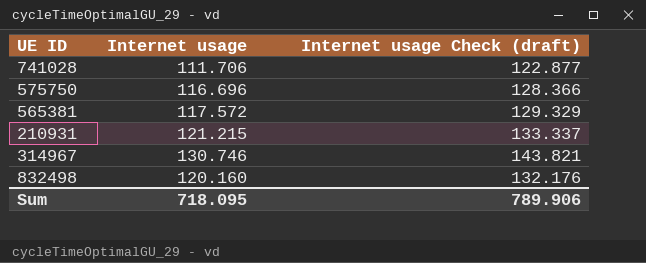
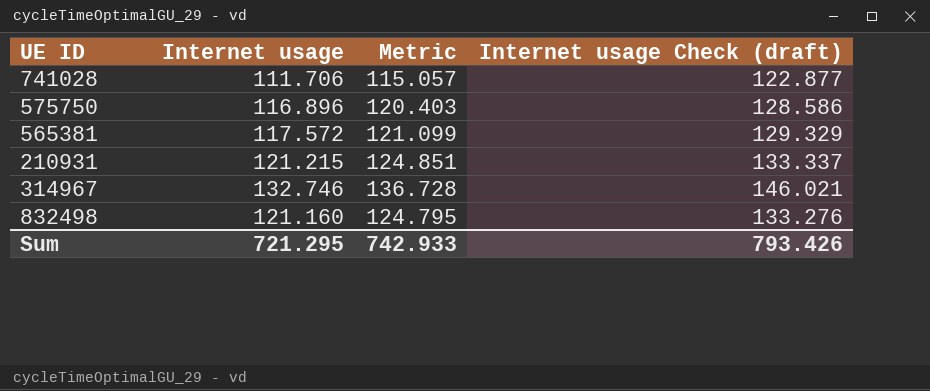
column Metric | formula: none -> [Internet usage] * 1.03
575750 | Internet usage: 116.696 -> 116.896
575750 | Internet usage Check (draft): 128.366 -> 128.586
314967 | Internet usage: 130.746 -> 132.746
314967 | Internet usage Check (draft): 143.821 -> 146.021
832498 | Internet usage: 120.160 -> 121.160
832498 | Internet usage Check (draft): 132.176 -> 133.276
Sum | Internet usage: 718.095 -> 721.295
Sum | Internet usage Check (draft): 789.906 -> 793.426

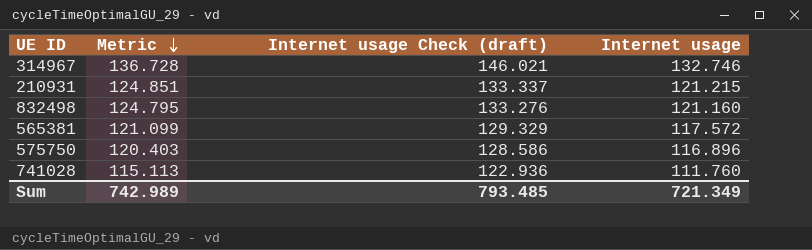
row order: none -> Metric descending
column Internet usage | position: 2 -> 4
741028 | Metric: 115.057 -> 115.113
741028 | Internet usage Check (draft): 122.877 -> 122.936
741028 | Internet usage: 111.706 -> 111.760
Sum | Metric: 742.933 -> 742.989
Sum | Internet usage Check (draft): 793.426 -> 793.485
Sum | Internet usage: 721.295 -> 721.349

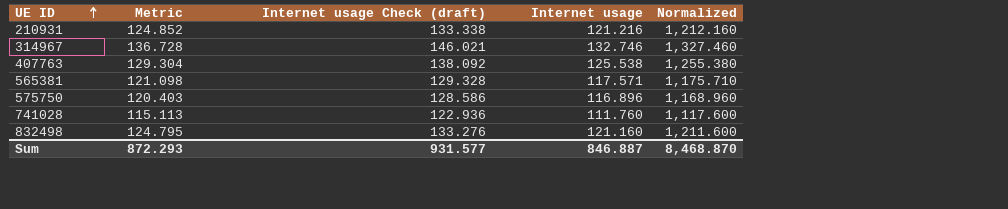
row order: Metric descending -> UE ID ascending
column Normalized | formula: none -> [Internet usage] * 10
210931 | Metric: 124.851 -> 124.852
210931 | Internet usage Check (draft): 133.337 -> 133.338
210931 | Internet usage: 121.215 -> 121.216
row 407763: none -> 129.304 | 138.092 | 125.538 | 1,255.380
565381 | Metric: 121.099 -> 121.098
565381 | Internet usage Check (draft): 129.329 -> 129.328
565381 | Internet usage: 117.572 -> 117.571
Sum | Metric: 742.989 -> 872.293
Sum | Internet usage Check (draft): 793.485 -> 931.577
Sum | Internet usage: 721.349 -> 846.887

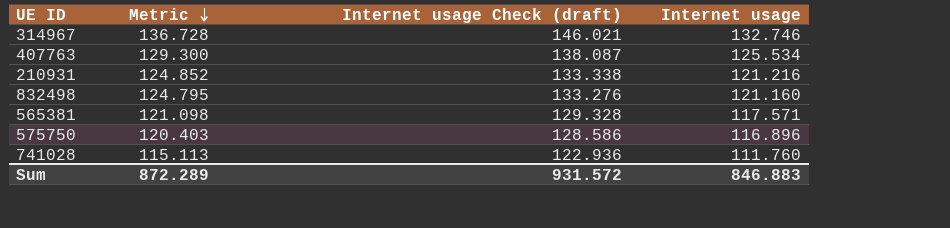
row order: UE ID ascending -> Metric descending
column Normalized | formula: [Internet usage] * 10 -> none
407763 | Metric: 129.304 -> 129.300
407763 | Internet usage Check (draft): 138.092 -> 138.087
407763 | Internet usage: 125.538 -> 125.534
Sum | Metric: 872.293 -> 872.289
Sum | Internet usage Check (draft): 931.577 -> 931.572
Sum | Internet usage: 846.887 -> 846.883

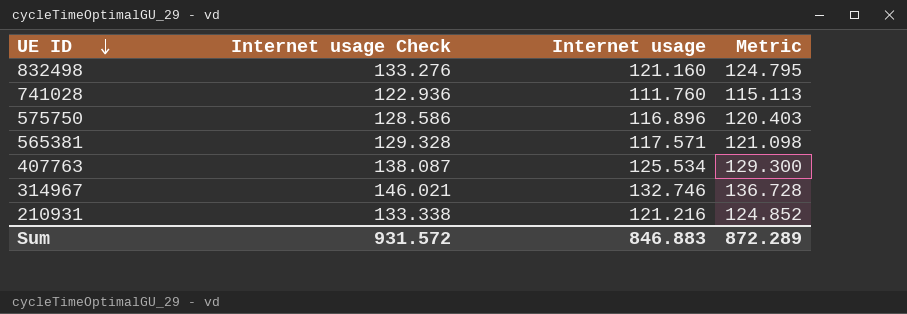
row order: Metric descending -> UE ID descending
column name: Internet usage Check (draft) -> Internet usage Check
column Metric | position: 2 -> 4

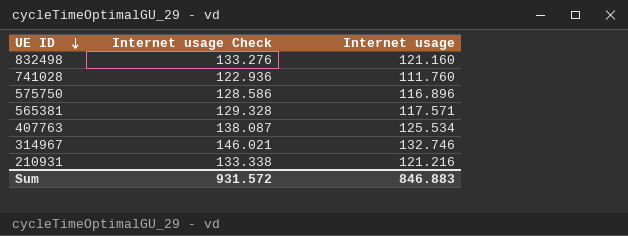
column Metric | formula: [Internet usage] * 1.03 -> none

